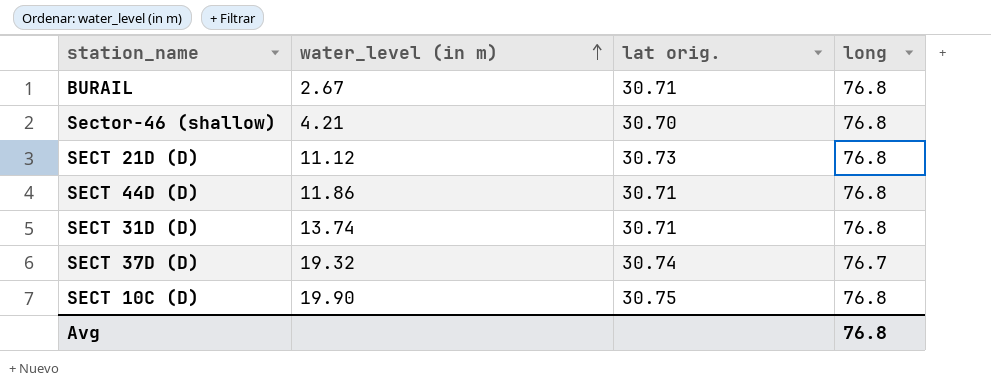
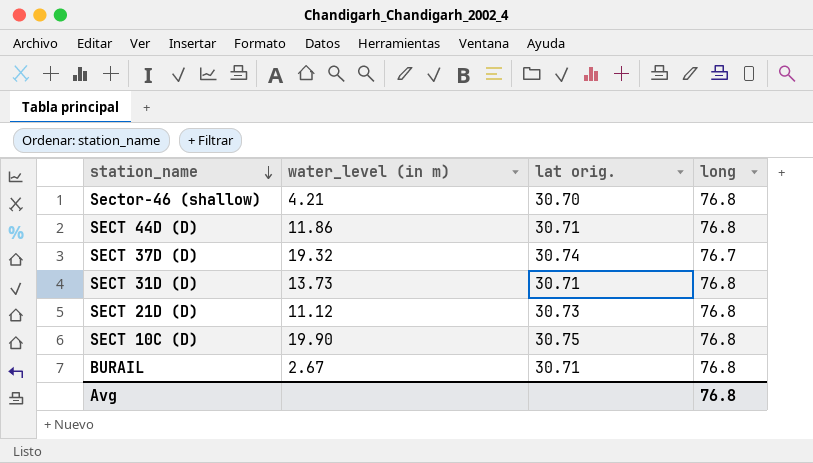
row order: water_level (in m) ascending -> station_name descending
SECT 31D (D) | water_level (in m): 13.74 -> 13.73

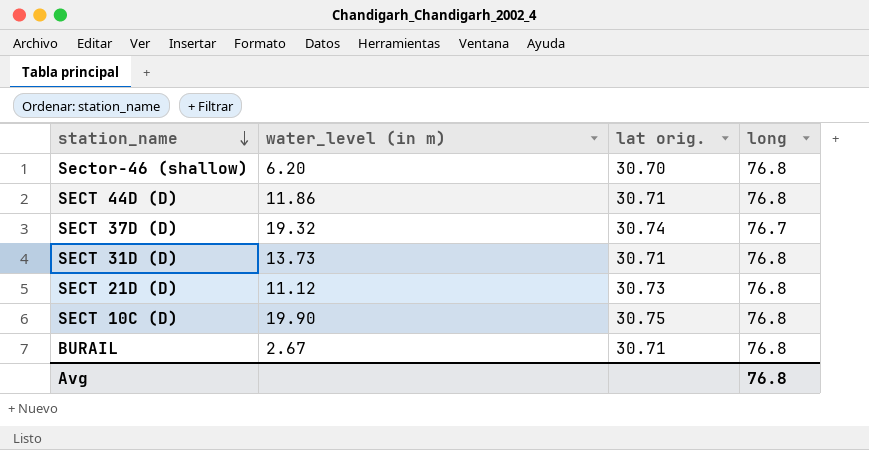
Sector-46 (shallow) | water_level (in m): 4.21 -> 6.20

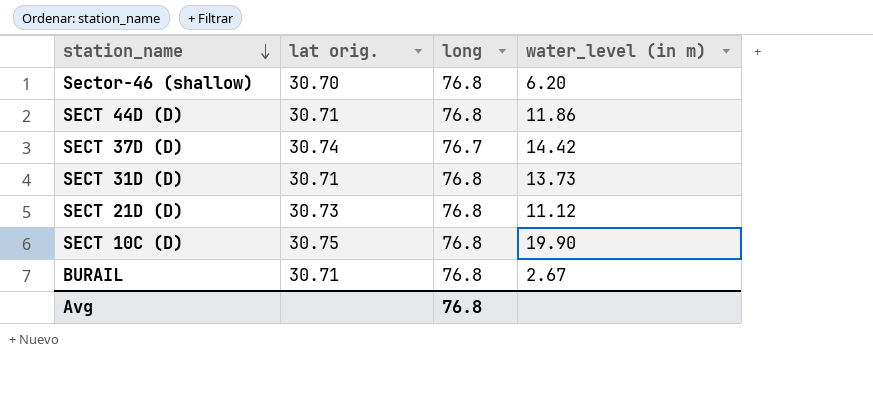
column water_level (in m) | position: 2 -> 4
SECT 37D (D) | water_level (in m): 19.32 -> 14.42

